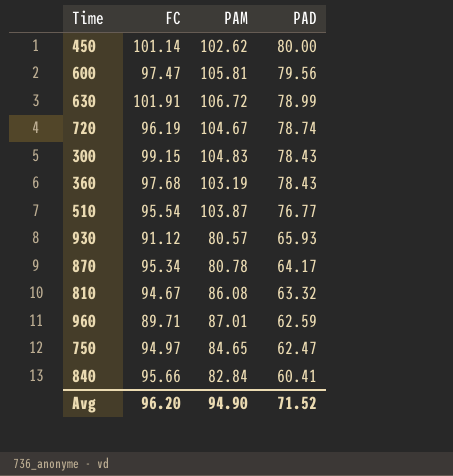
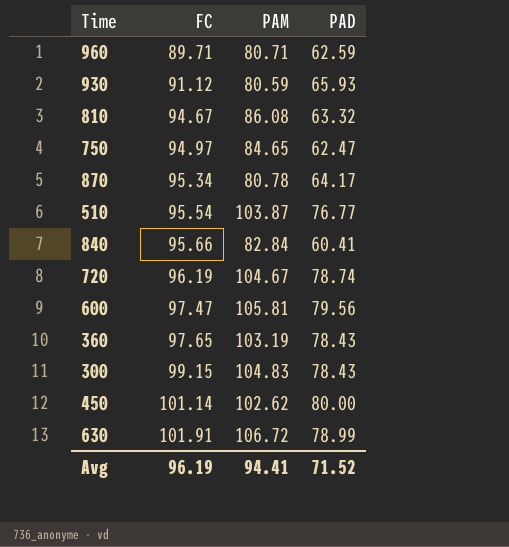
row order: PAD descending -> FC ascending
960 | PAM: 87.01 -> 80.71
930 | PAM: 80.57 -> 80.59
360 | FC: 97.68 -> 97.65
Avg | FC: 96.20 -> 96.19
Avg | PAM: 94.90 -> 94.41

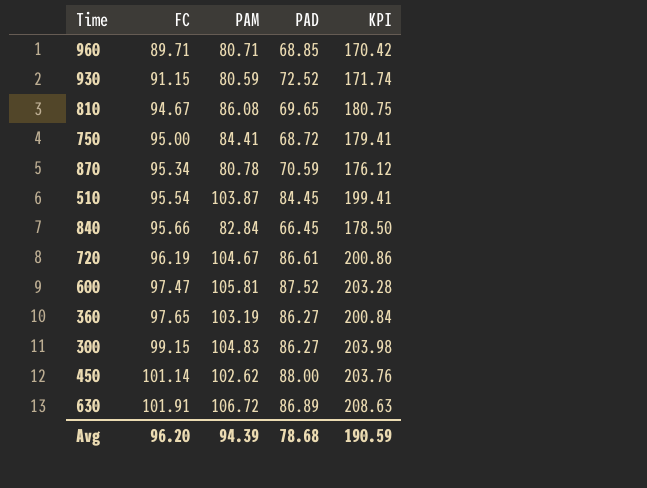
column KPI | formula: none -> [FC] + [PAM]
960 | PAD: 62.59 -> 68.85
930 | FC: 91.12 -> 91.15
930 | PAD: 65.93 -> 72.52
810 | PAD: 63.32 -> 69.65
750 | FC: 94.97 -> 95.00
750 | PAM: 84.65 -> 84.41
750 | PAD: 62.47 -> 68.72
870 | PAD: 64.17 -> 70.59
510 | PAD: 76.77 -> 84.45
840 | PAD: 60.41 -> 66.45
720 | PAD: 78.74 -> 86.61
600 | PAD: 79.56 -> 87.52
360 | PAD: 78.43 -> 86.27
300 | PAD: 78.43 -> 86.27
450 | PAD: 80.00 -> 88.00
630 | PAD: 78.99 -> 86.89
Avg | FC: 96.19 -> 96.20
Avg | PAM: 94.41 -> 94.39
Avg | PAD: 71.52 -> 78.68

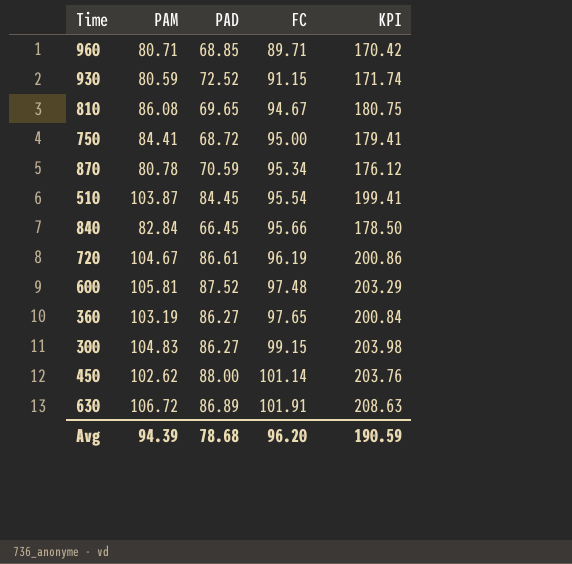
column FC | position: 2 -> 4
600 | FC: 97.47 -> 97.48
600 | KPI: 203.28 -> 203.29

